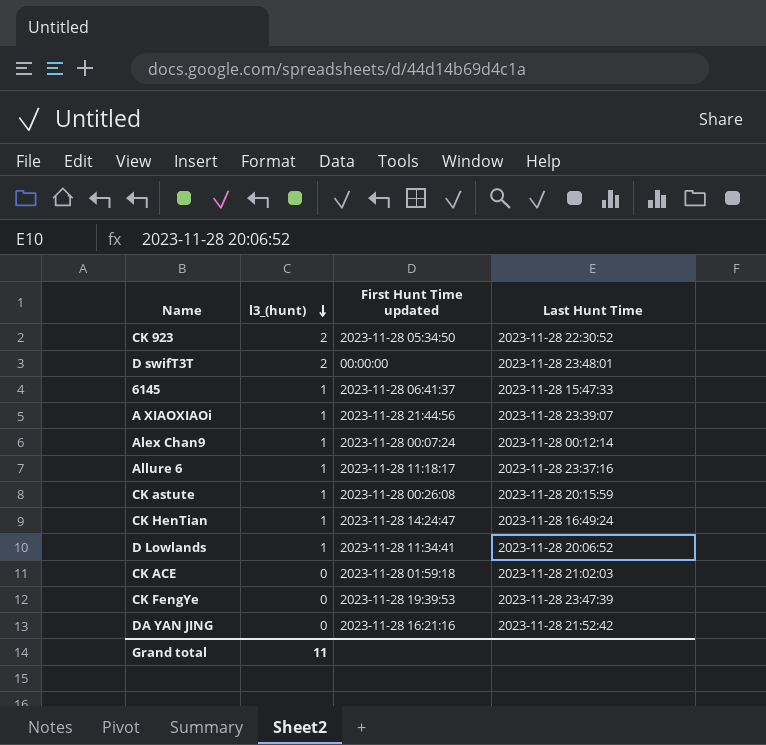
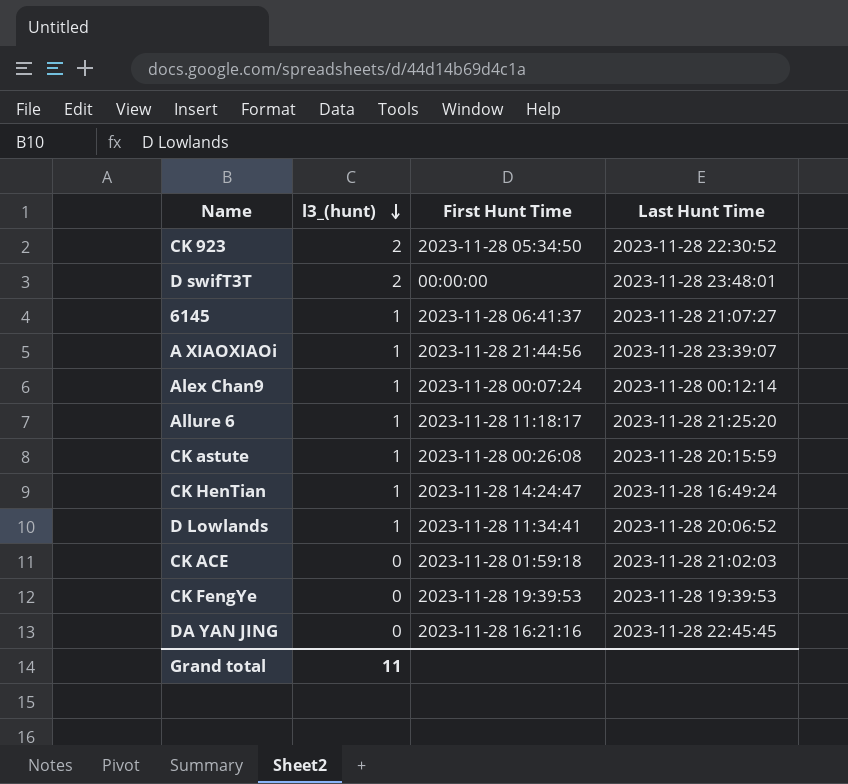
column name: First Hunt Time updated -> First Hunt Time
6145 | Last Hunt Time: 2023-11-28 15:47:33 -> 2023-11-28 21:07:27
Allure 6 | Last Hunt Time: 2023-11-28 23:37:16 -> 2023-11-28 21:25:20
CK FengYe | Last Hunt Time: 2023-11-28 23:47:39 -> 2023-11-28 19:39:53
DA YAN JING | Last Hunt Time: 2023-11-28 21:52:42 -> 2023-11-28 22:45:45

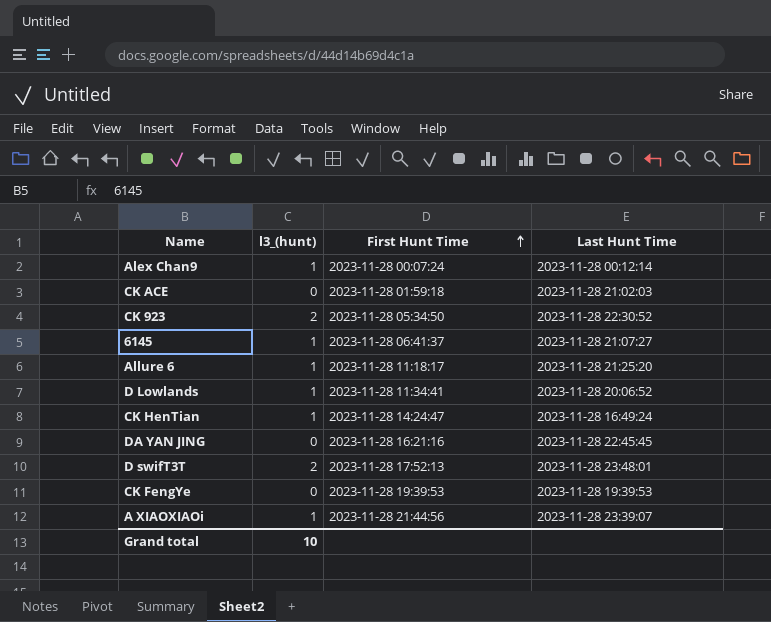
row order: l3_(hunt) descending -> First Hunt Time ascending
row CK astute: 1 | 2023-11-28 00:26:08 | 2023-11-28 20:15:59 -> none
D swifT3T | First Hunt Time: 00:00:00 -> 2023-11-28 17:52:13
Grand total | l3_(hunt): 11 -> 10

